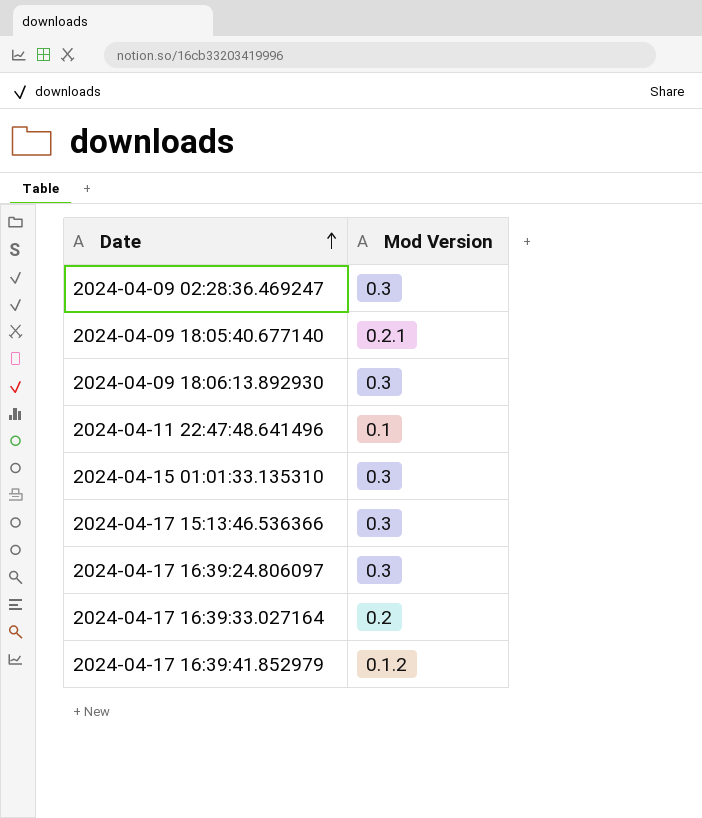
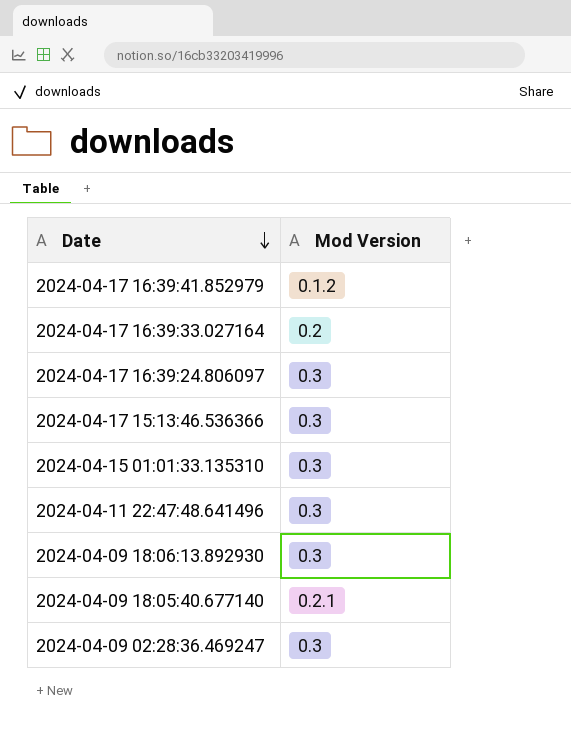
row order: Date ascending -> Date descending
2024-04-11 22:47:48.641496 | Mod Version: 0.1 -> 0.3

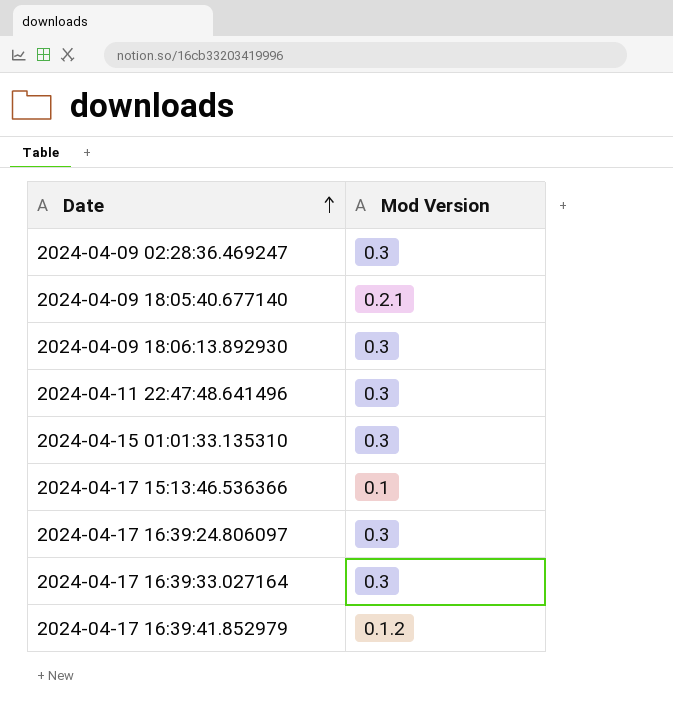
row order: Date descending -> Date ascending
2024-04-17 15:13:46.536366 | Mod Version: 0.3 -> 0.1
2024-04-17 16:39:33.027164 | Mod Version: 0.2 -> 0.3

